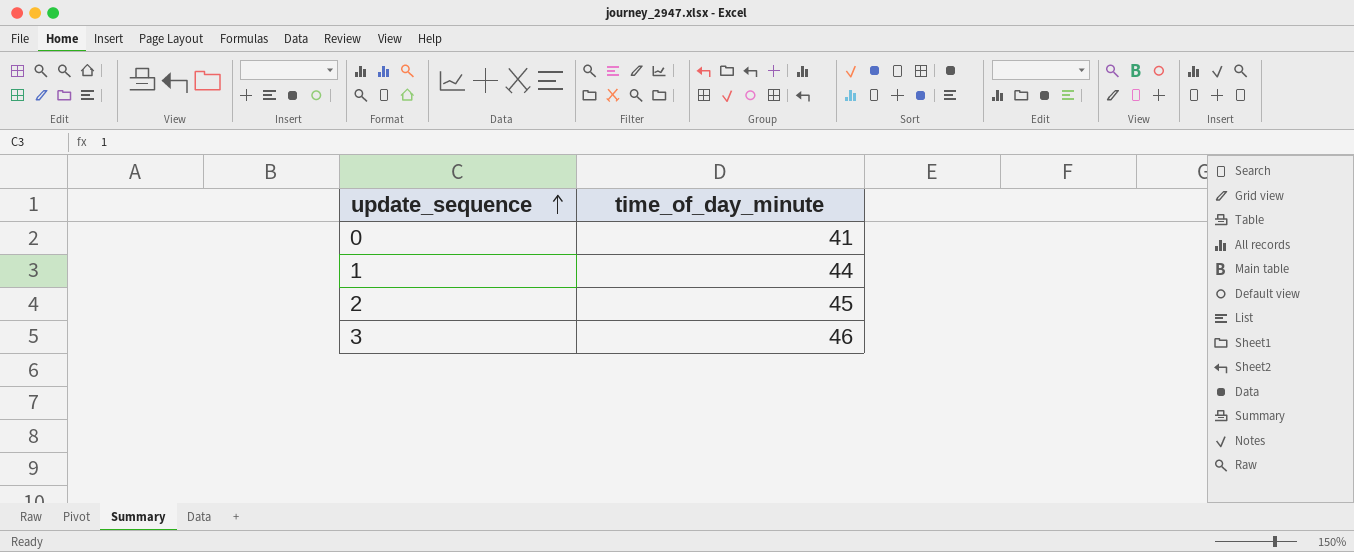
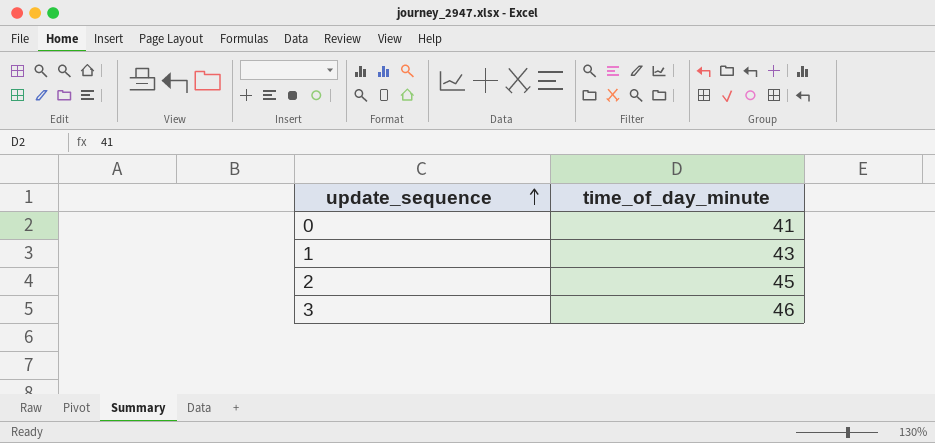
1 | time_of_day_minute: 44 -> 43

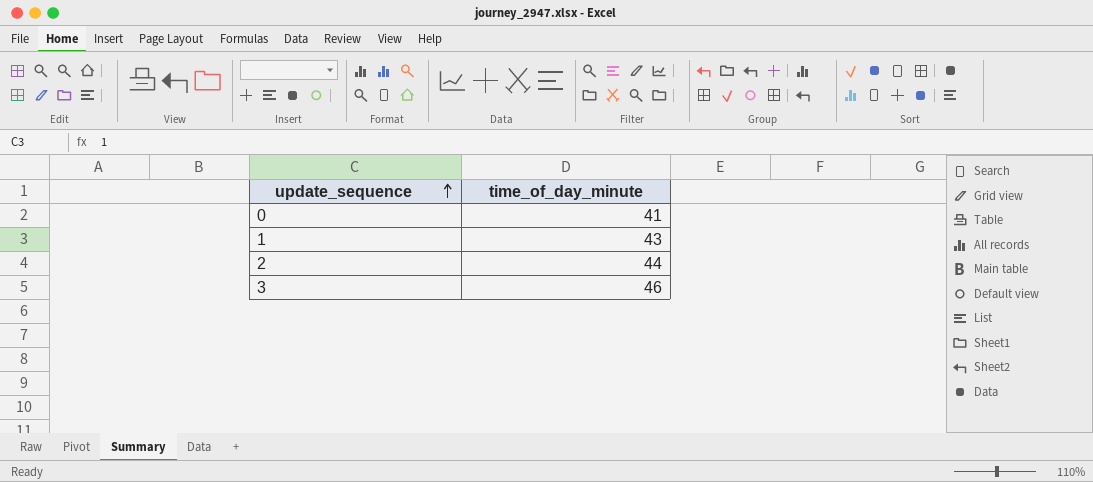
2 | time_of_day_minute: 45 -> 44

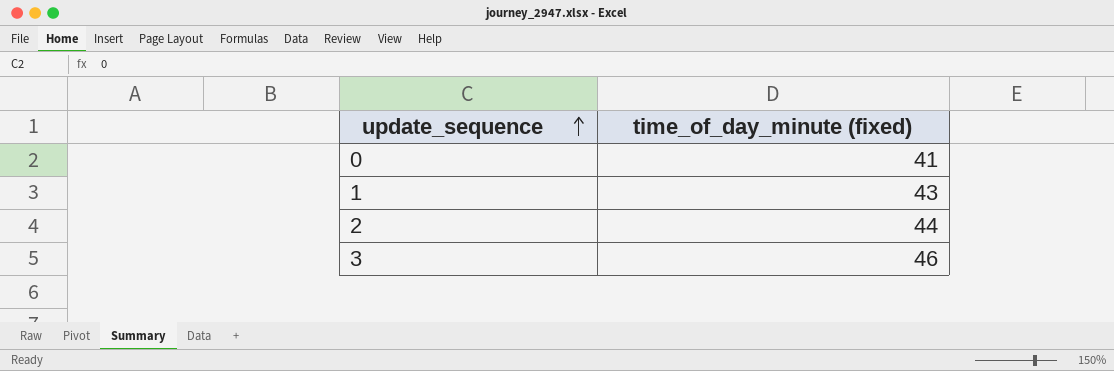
column name: time_of_day_minute -> time_of_day_minute (fixed)

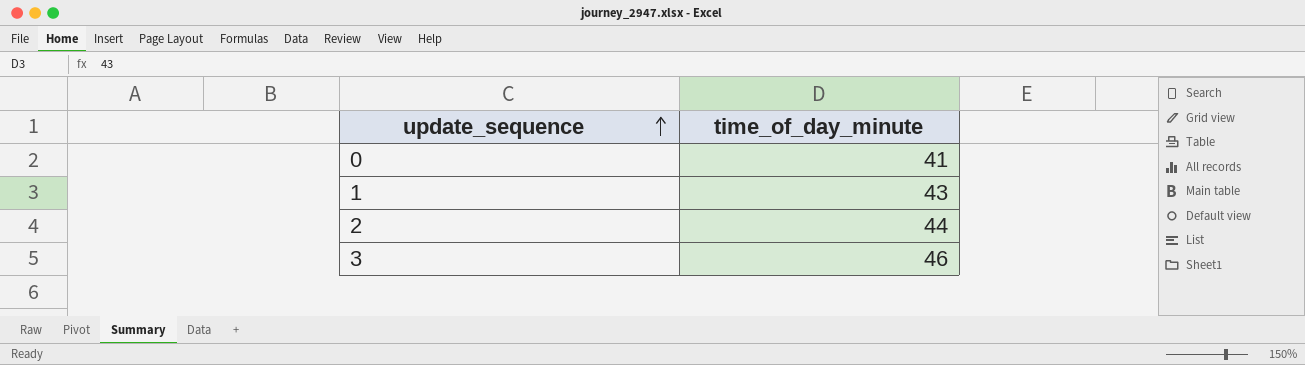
column name: time_of_day_minute (fixed) -> time_of_day_minute

